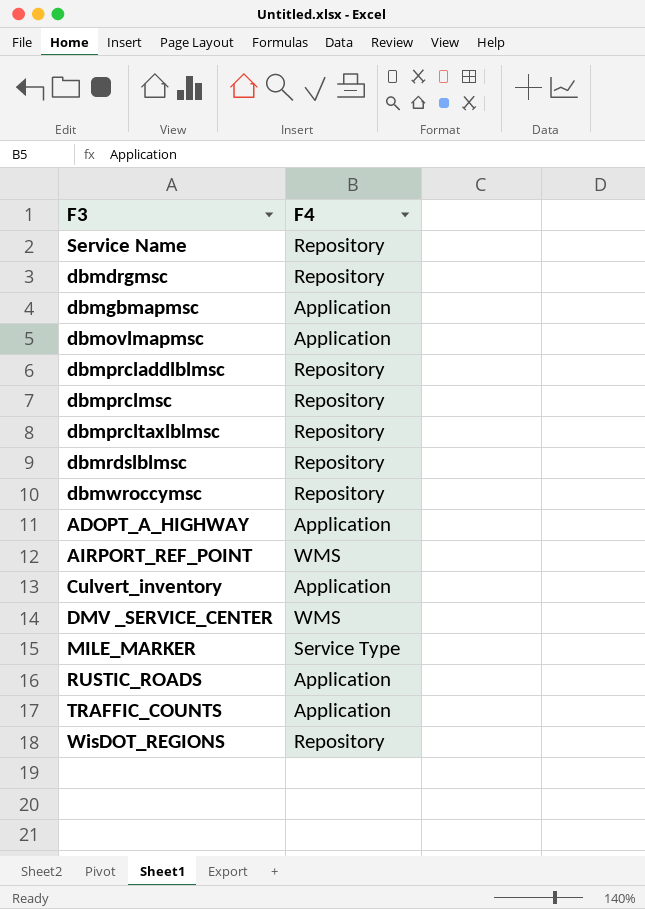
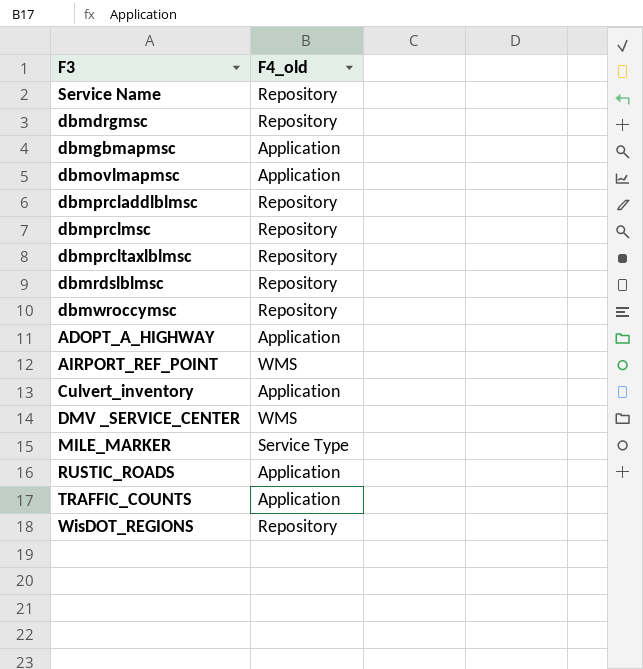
column name: F4 -> F4_old

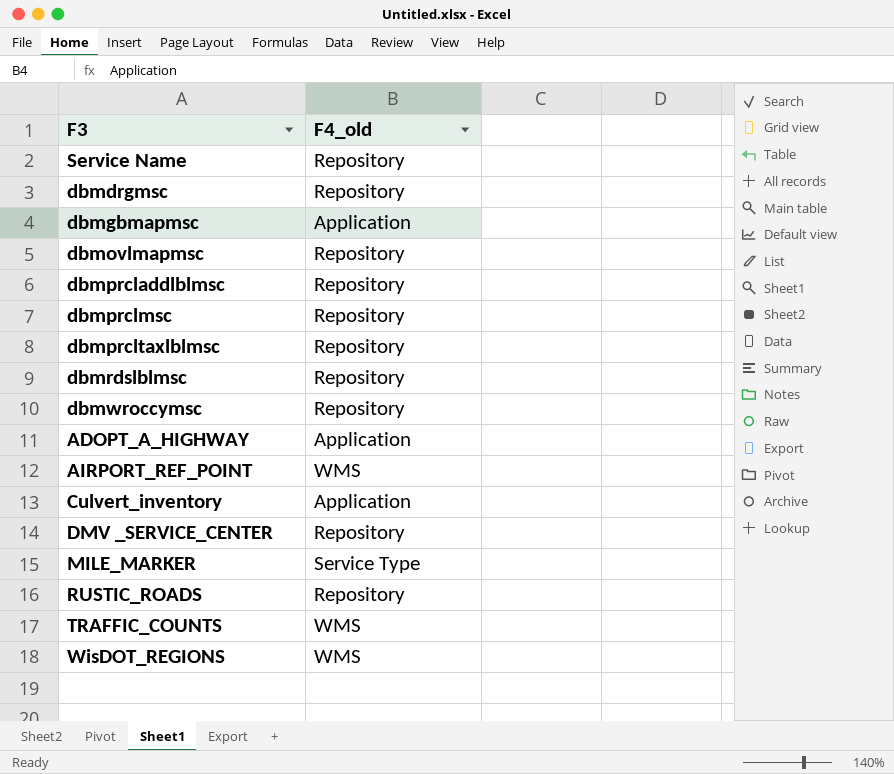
dbmovlmapmsc | F4_old: Application -> Repository
DMV _SERVICE_CENTER | F4_old: WMS -> Repository
RUSTIC_ROADS | F4_old: Application -> Repository
TRAFFIC_COUNTS | F4_old: Application -> WMS
WisDOT_REGIONS | F4_old: Repository -> WMS

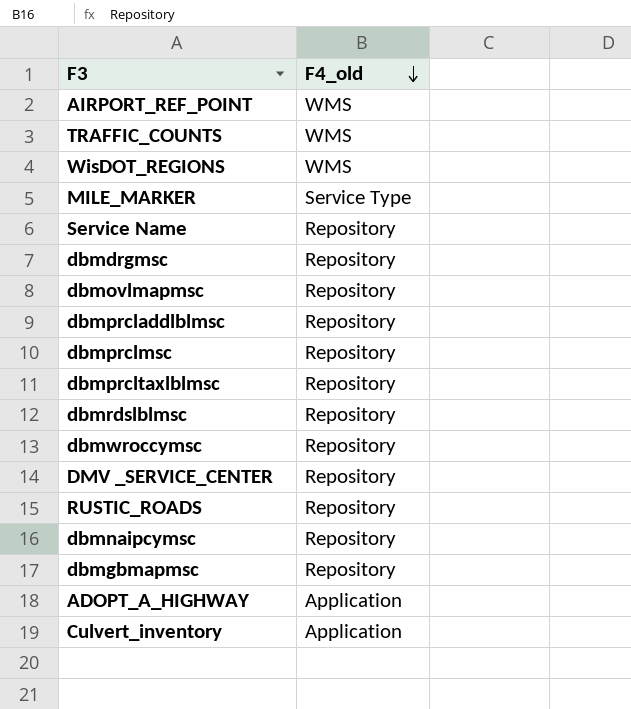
row order: none -> F4_old descending
row dbmnaipcymsc: none -> Repository
dbmgbmapmsc | F4_old: Application -> Repository

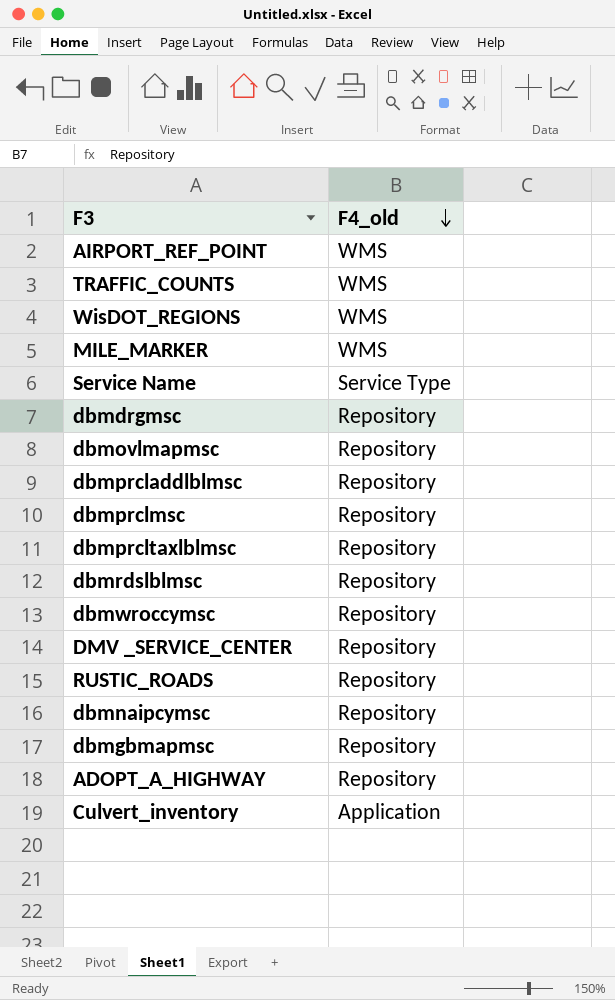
MILE_MARKER | F4_old: Service Type -> WMS
Service Name | F4_old: Repository -> Service Type
ADOPT_A_HIGHWAY | F4_old: Application -> Repository

